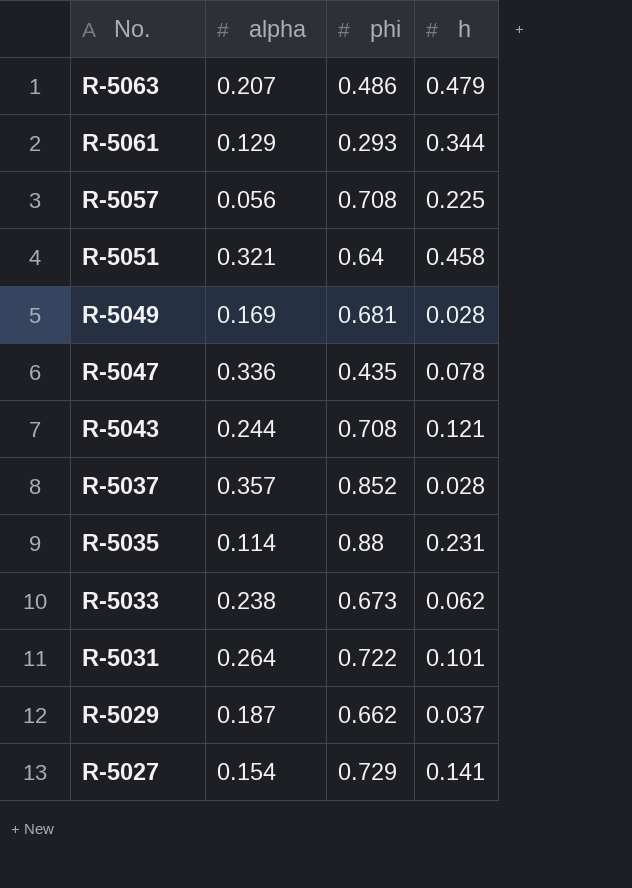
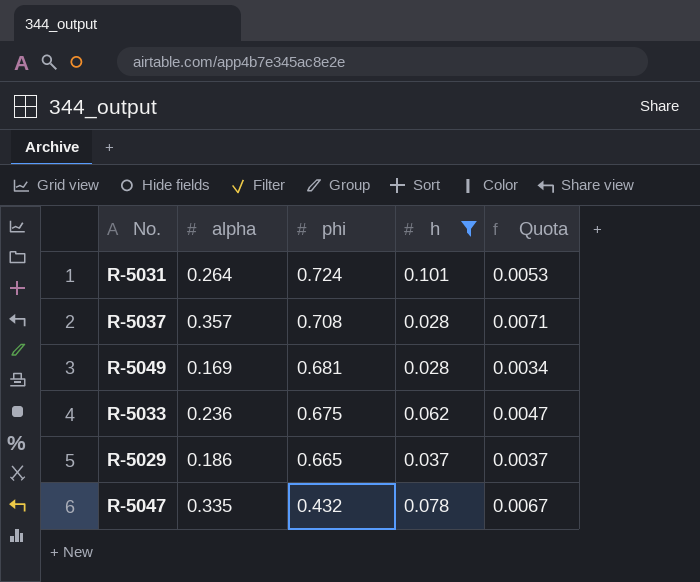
filter: none -> h <= 0.101
row order: No. descending -> phi descending
column Quota | formula: none -> [alpha] * 0.02
R-5031 | phi: 0.722 -> 0.724
R-5037 | phi: 0.852 -> 0.708
R-5033 | alpha: 0.238 -> 0.236
R-5033 | phi: 0.673 -> 0.675
R-5029 | alpha: 0.187 -> 0.186
R-5029 | phi: 0.662 -> 0.665
R-5047 | alpha: 0.336 -> 0.335
R-5047 | phi: 0.435 -> 0.432

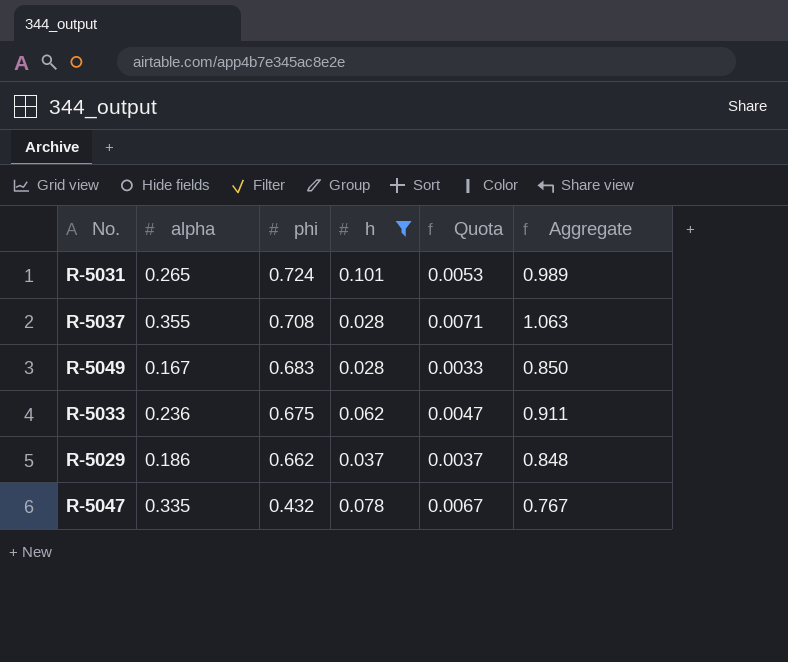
column Aggregate | formula: none -> [alpha] + [phi]
R-5031 | alpha: 0.264 -> 0.265
R-5037 | alpha: 0.357 -> 0.355
R-5049 | alpha: 0.169 -> 0.167
R-5049 | phi: 0.681 -> 0.683
R-5049 | Quota: 0.0034 -> 0.0033
R-5029 | phi: 0.665 -> 0.662

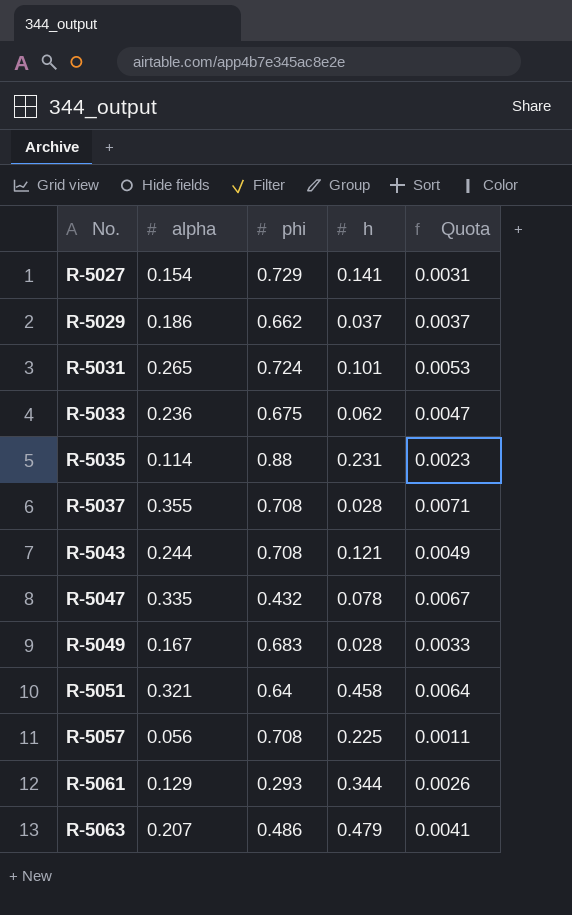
filter: h <= 0.101 -> none
row order: phi descending -> No. ascending
column Aggregate | formula: [alpha] + [phi] -> none

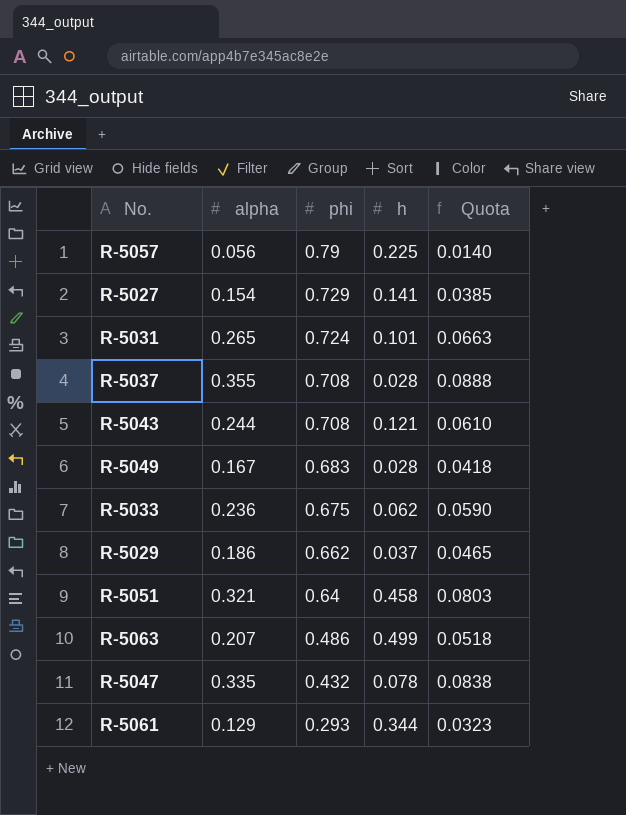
row order: No. ascending -> phi descending
column Quota | formula: [alpha] * 0.02 -> [alpha] * 0.25
row R-5035: 0.114 | 0.88 | 0.231 | 0.0023 -> none
R-5057 | phi: 0.708 -> 0.79
R-5063 | h: 0.479 -> 0.499

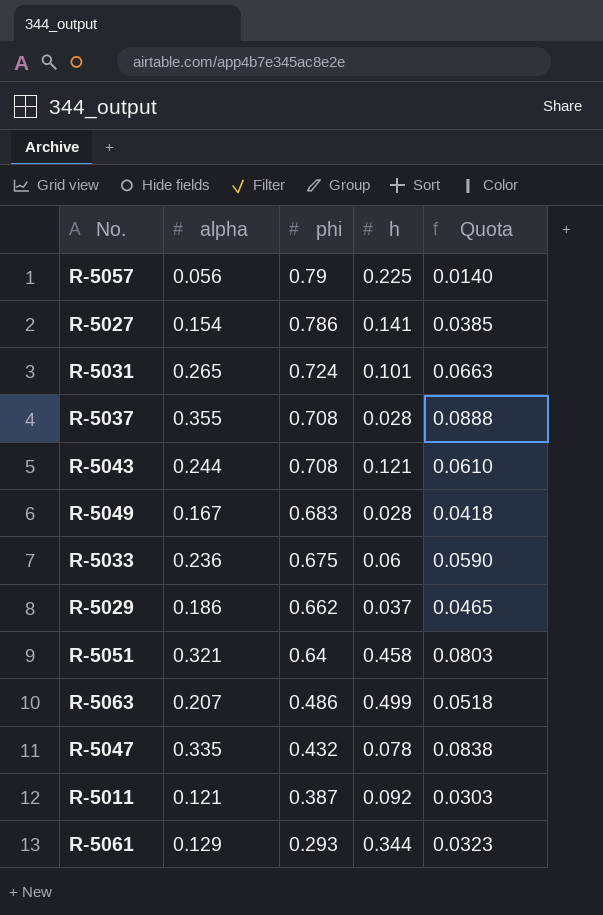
R-5027 | phi: 0.729 -> 0.786
R-5033 | h: 0.062 -> 0.06
row R-5011: none -> 0.121 | 0.387 | 0.092 | 0.0303

